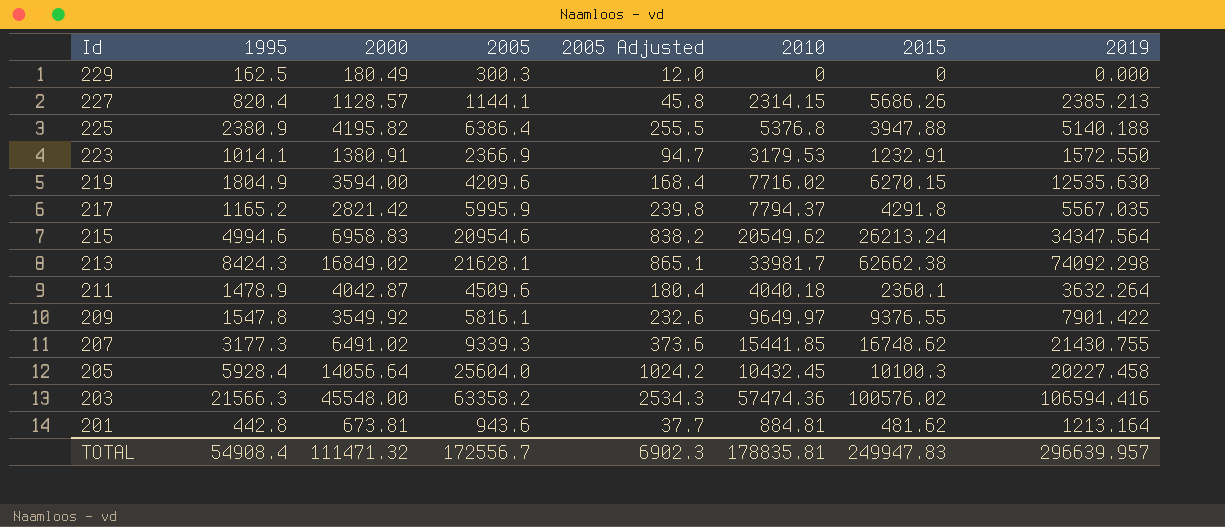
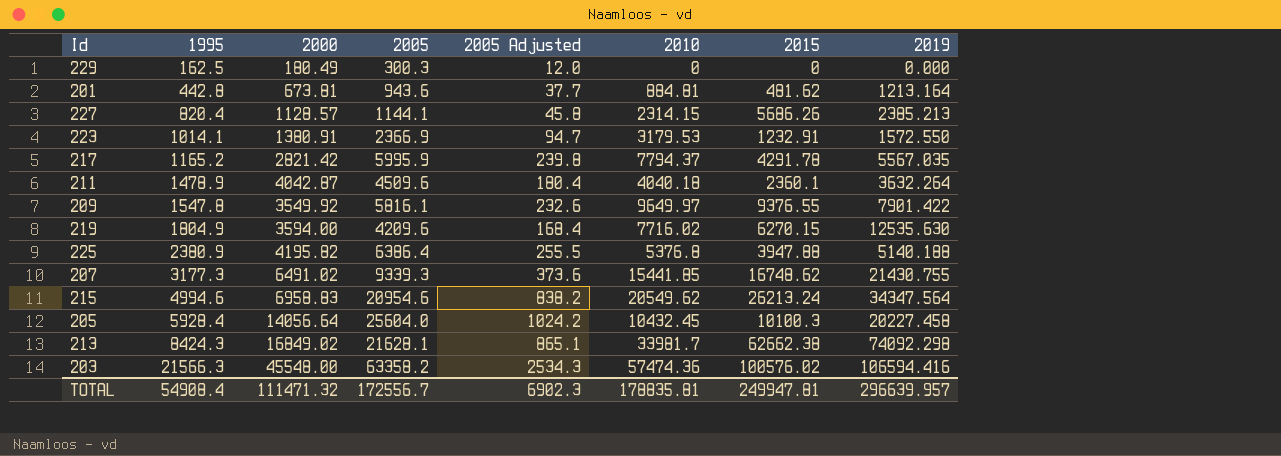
row order: Id descending -> 1995 ascending
217 | 2015: 4291.8 -> 4291.78
TOTAL | 2015: 249947.83 -> 249947.81

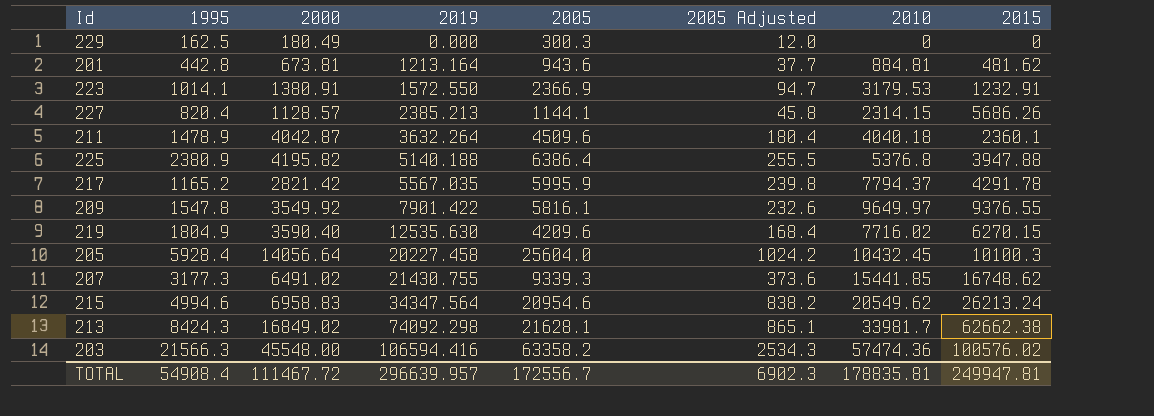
row order: 1995 ascending -> 2019 ascending
column 2019 | position: 8 -> 4
219 | 2000: 3594.00 -> 3590.40
TOTAL | 2000: 111471.32 -> 111467.72

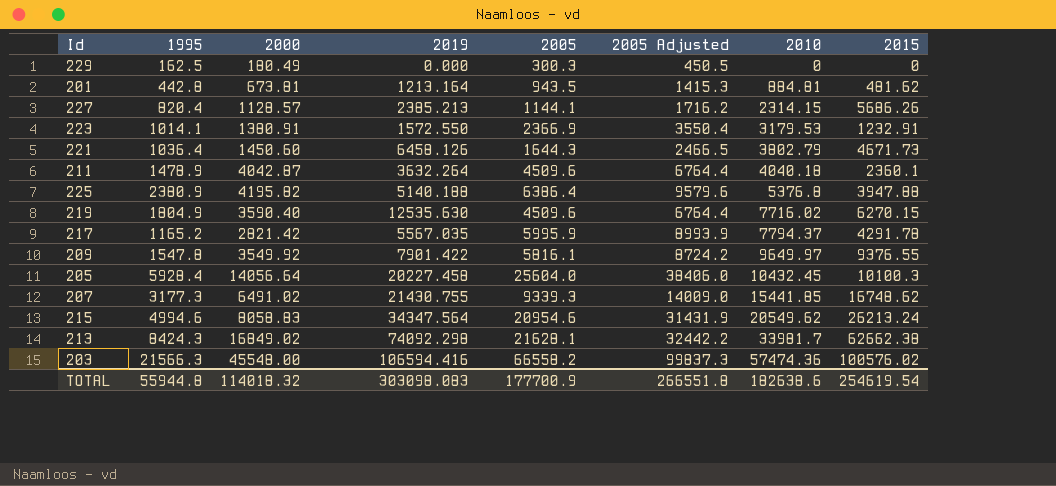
row order: 2019 ascending -> 2010 ascending
column 2005 Adjusted | formula: [2005] * 0.04 -> [2005] * 1.5
201 | 2005: 943.6 -> 943.5
row 221: none -> 1036.4 | 1450.60 | 6458.126 | 1644.3 | 2466.5 | 3802.79 | 4671.73
219 | 2005: 4209.6 -> 4509.6
215 | 2000: 6958.83 -> 8058.83
203 | 2005: 63358.2 -> 66558.2
TOTAL | 1995: 54908.4 -> 55944.8
TOTAL | 2000: 111467.72 -> 114018.32
TOTAL | 2019: 296639.957 -> 303098.083
TOTAL | 2005: 172556.7 -> 177700.9
TOTAL | 2005 Adjusted: 6902.3 -> 266551.8
TOTAL | 2010: 178835.81 -> 182638.6
TOTAL | 2015: 249947.81 -> 254619.54

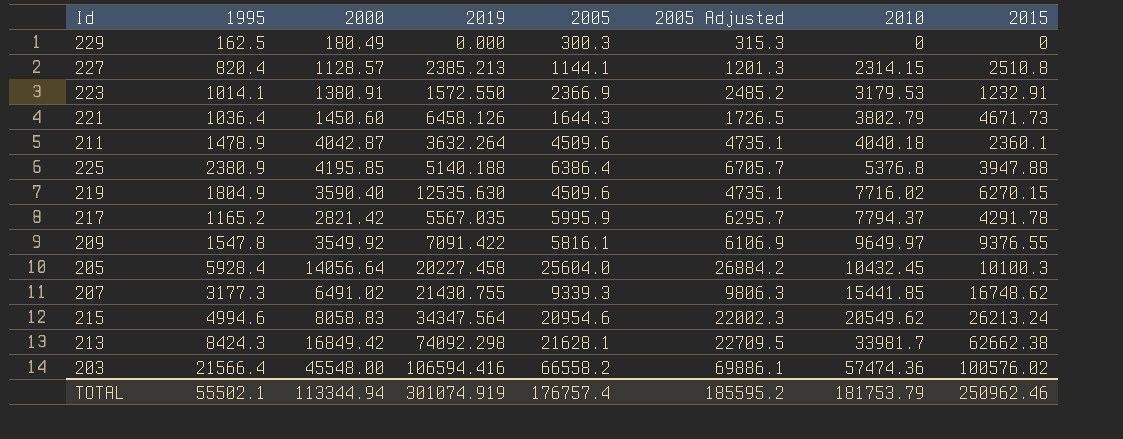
column 2005 Adjusted | formula: [2005] * 1.5 -> [2005] * 1.05
row 201: 442.8 | 673.81 | 1213.164 | 943.5 | 1415.3 | 884.81 | 481.62 -> none
227 | 2015: 5686.26 -> 2510.8
225 | 2000: 4195.82 -> 4195.85
209 | 2019: 7901.422 -> 7091.422
213 | 2000: 16849.02 -> 16849.42
203 | 1995: 21566.3 -> 21566.4
TOTAL | 1995: 55944.8 -> 55502.1
TOTAL | 2000: 114018.32 -> 113344.94
TOTAL | 2019: 303098.083 -> 301074.919
TOTAL | 2005: 177700.9 -> 176757.4
TOTAL | 2005 Adjusted: 266551.8 -> 185595.2
TOTAL | 2010: 182638.6 -> 181753.79
TOTAL | 2015: 254619.54 -> 250962.46

